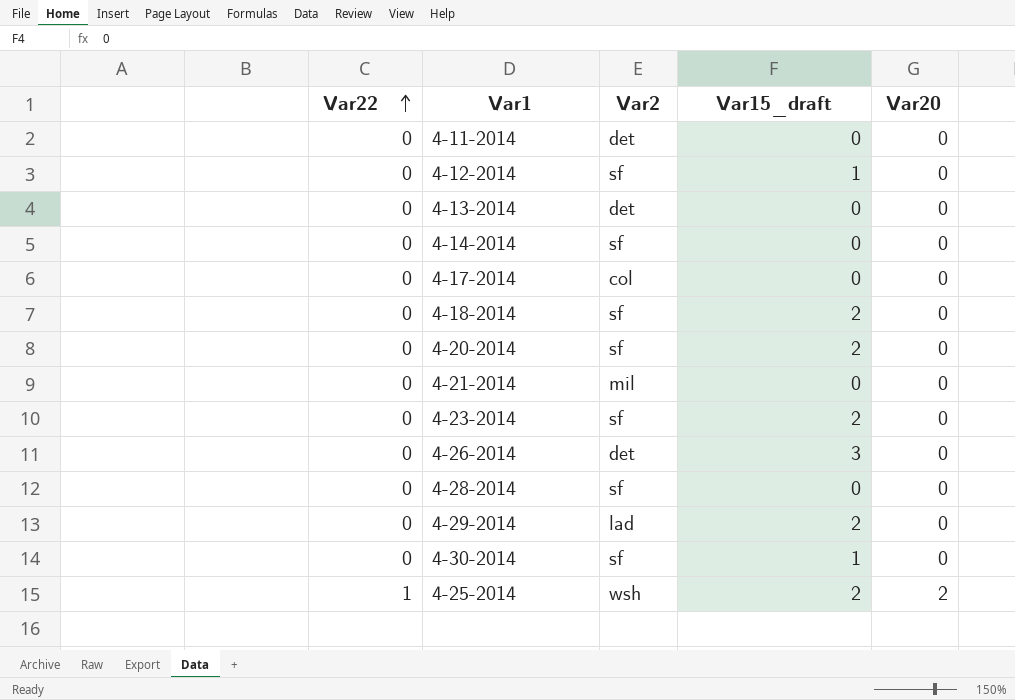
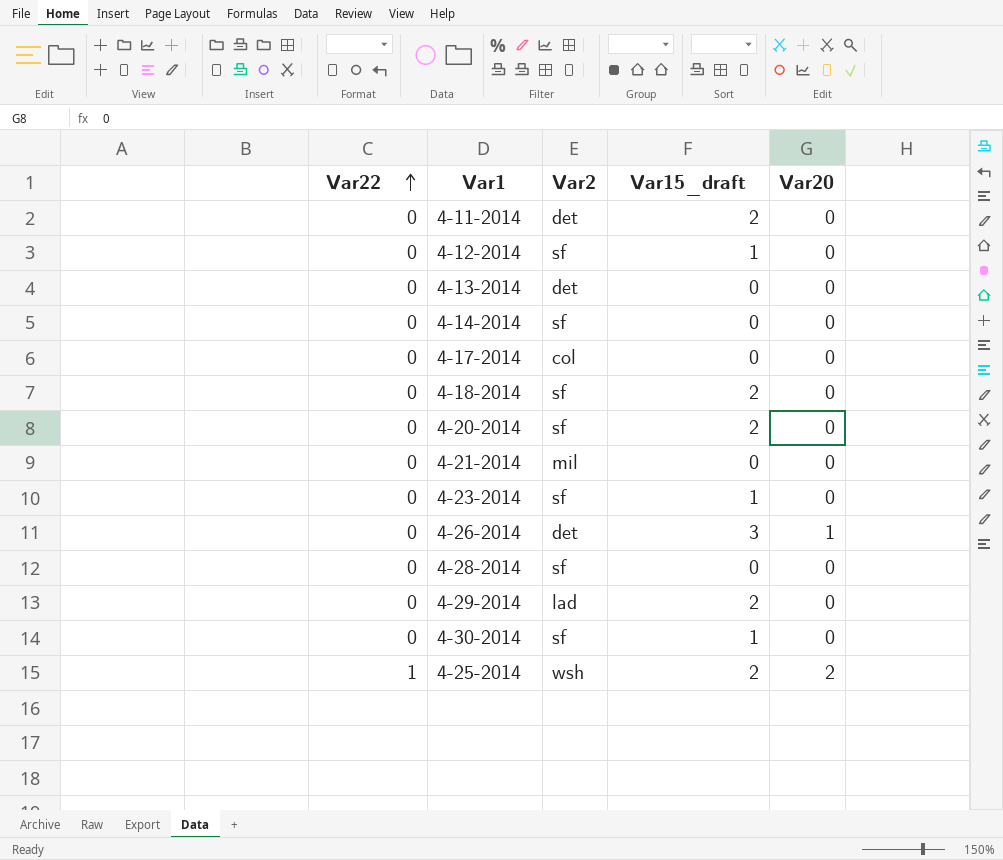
4-11-2014 | Var15_draft: 0 -> 2
4-23-2014 | Var15_draft: 2 -> 1
4-26-2014 | Var20: 0 -> 1

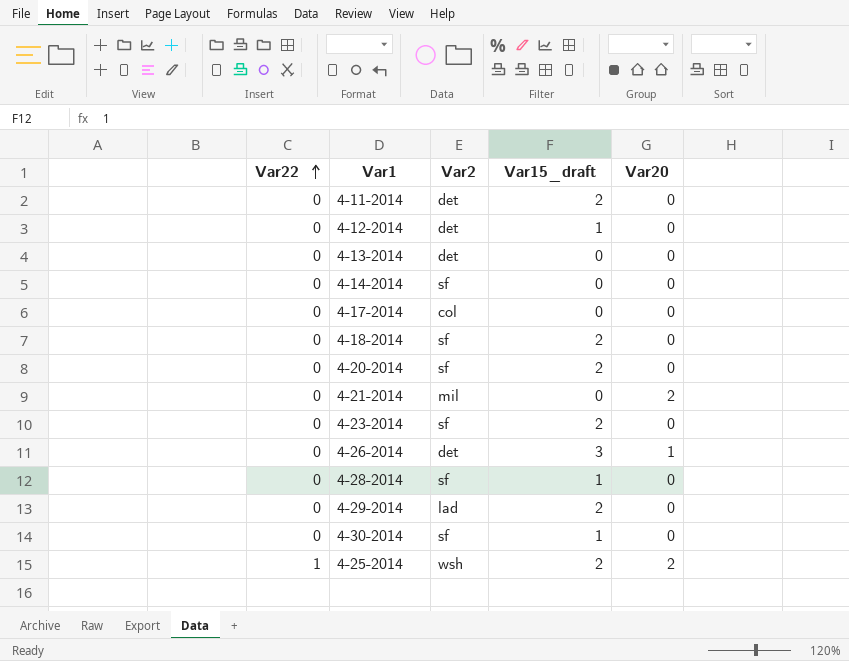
4-12-2014 | Var2: sf -> det
4-21-2014 | Var20: 0 -> 2
4-23-2014 | Var15_draft: 1 -> 2
4-28-2014 | Var15_draft: 0 -> 1

